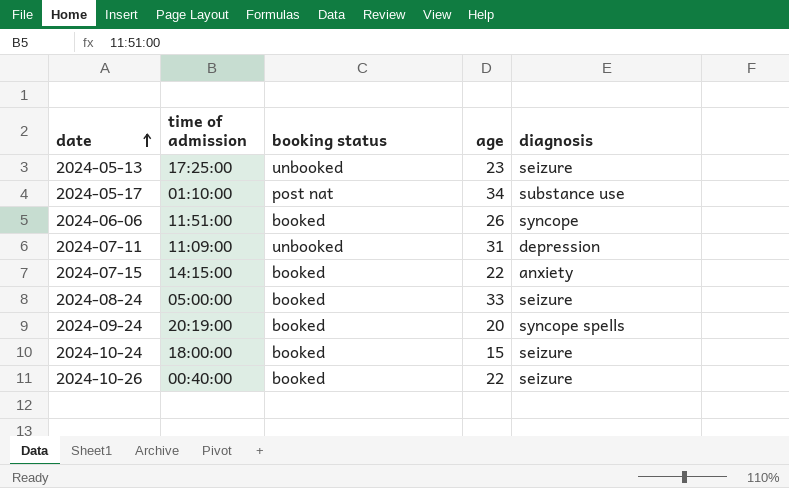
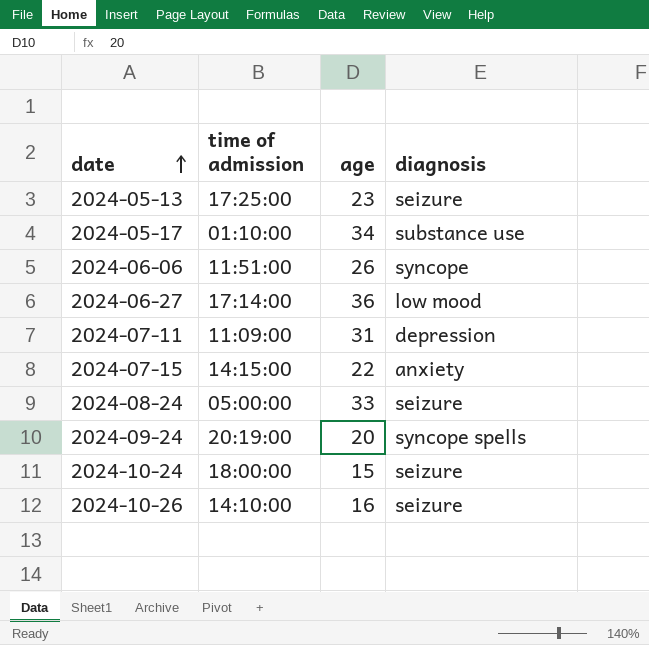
column booking status | position: 3 -> none
row 2024-06-27: none -> 17:14:00 | 36 | low mood
2024-10-26 | time of admission: 00:40:00 -> 14:10:00
2024-10-26 | age: 22 -> 16

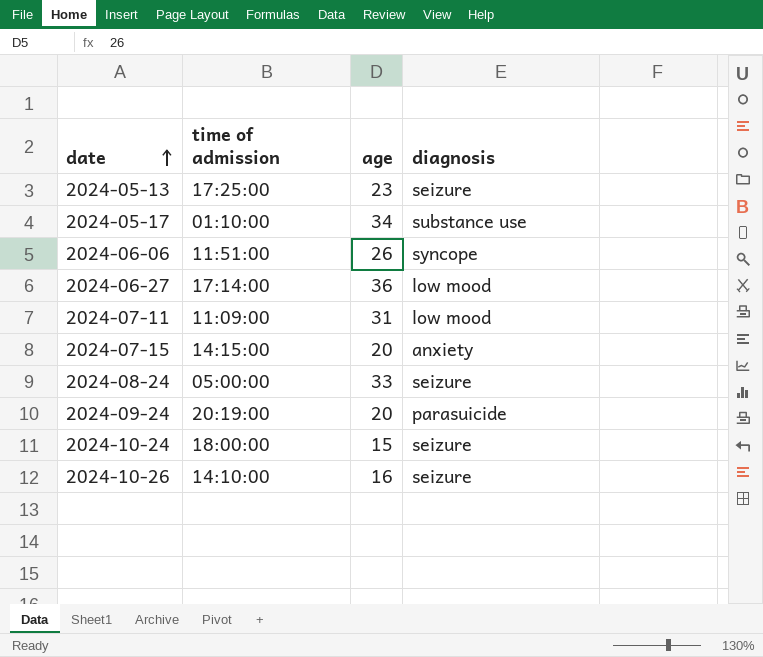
2024-07-11 | diagnosis: depression -> low mood
2024-07-15 | age: 22 -> 20
2024-09-24 | diagnosis: syncope spells -> parasuicide

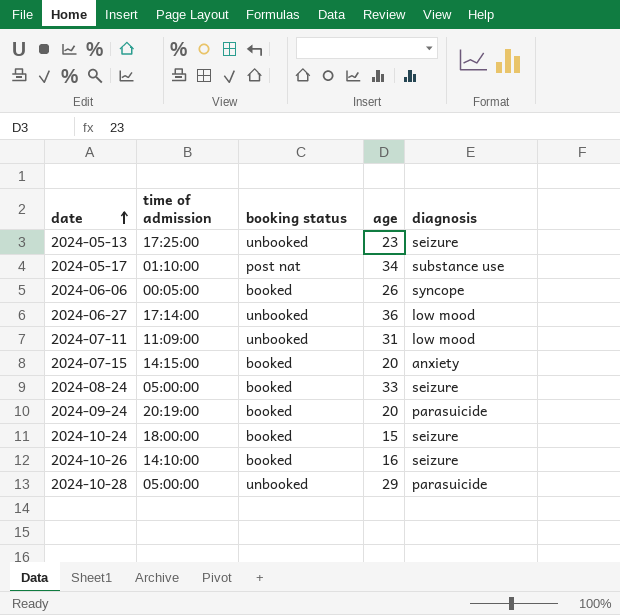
column booking status | position: none -> 3
2024-06-06 | time of admission: 11:51:00 -> 00:05:00
row 2024-10-28: none -> 05:00:00 | unbooked | 29 | parasuicide

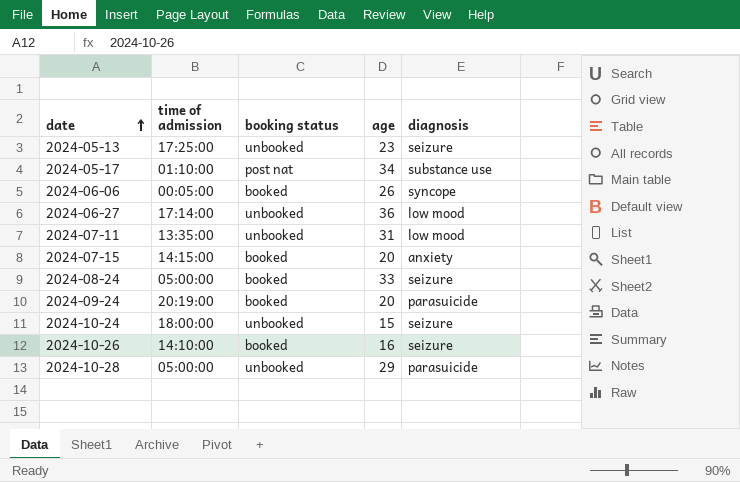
2024-07-11 | time of admission: 11:09:00 -> 13:35:00
2024-10-24 | booking status: booked -> unbooked

